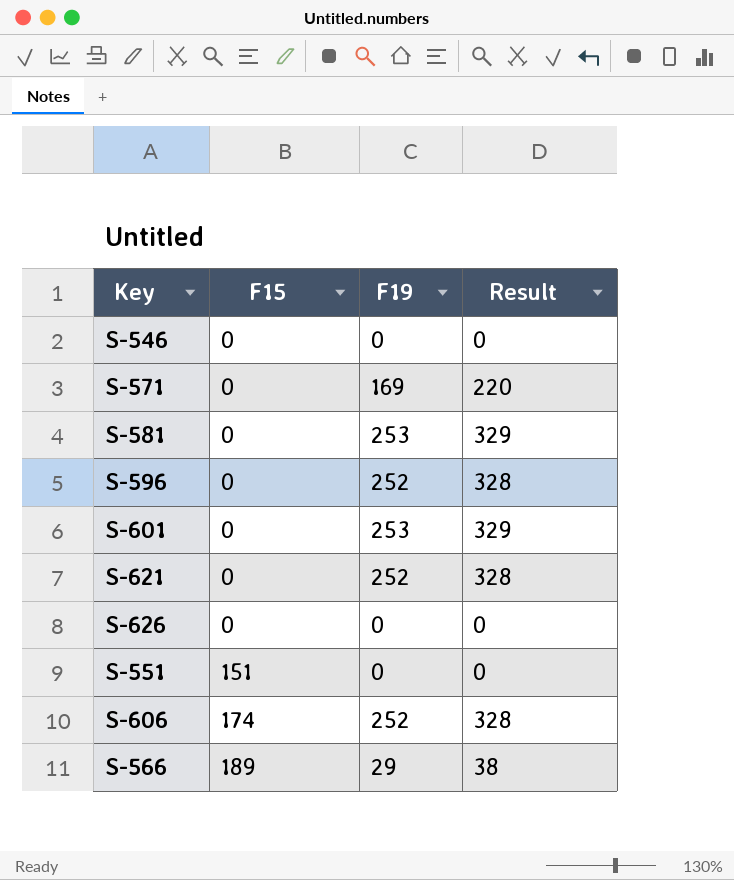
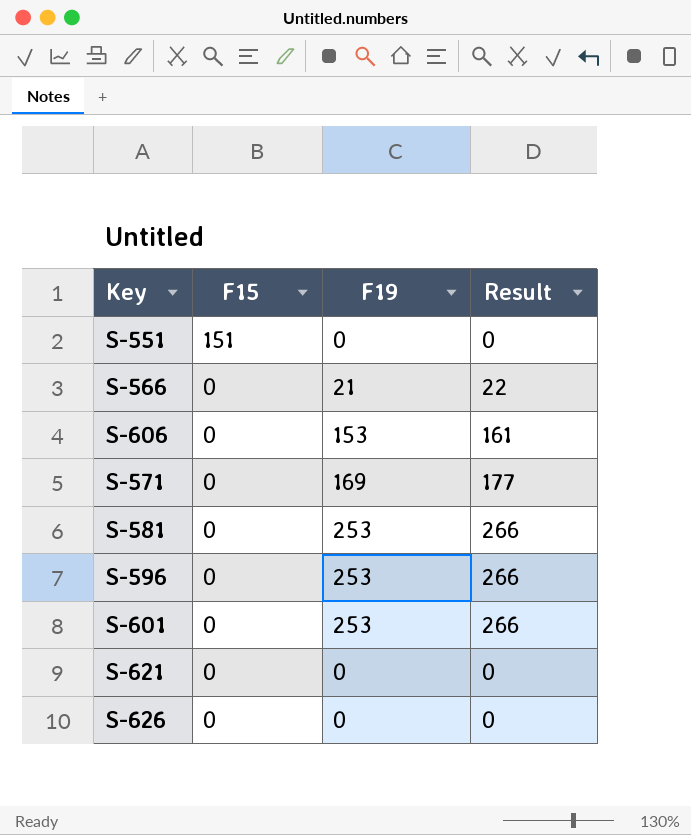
row order: F15 ascending -> F15 descending
column Result | formula: [F19] * 1.3 -> [F19] * 1.05
row S-546: 0 | 0 | 0 -> none
S-566 | F15: 189 -> 0
S-566 | F19: 29 -> 21
S-606 | F15: 174 -> 0
S-606 | F19: 252 -> 153
S-596 | F19: 252 -> 253
S-621 | F19: 252 -> 0

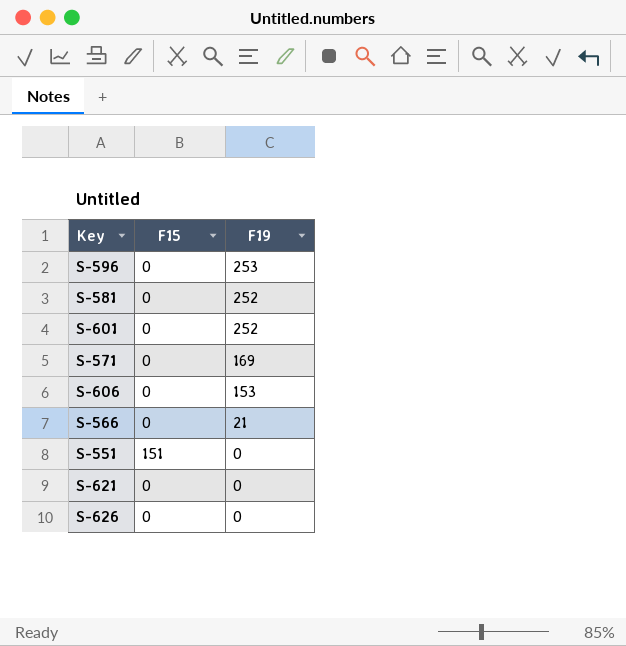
row order: F15 descending -> F19 descending
column Result | formula: [F19] * 1.05 -> none
S-581 | F19: 253 -> 252
S-601 | F19: 253 -> 252

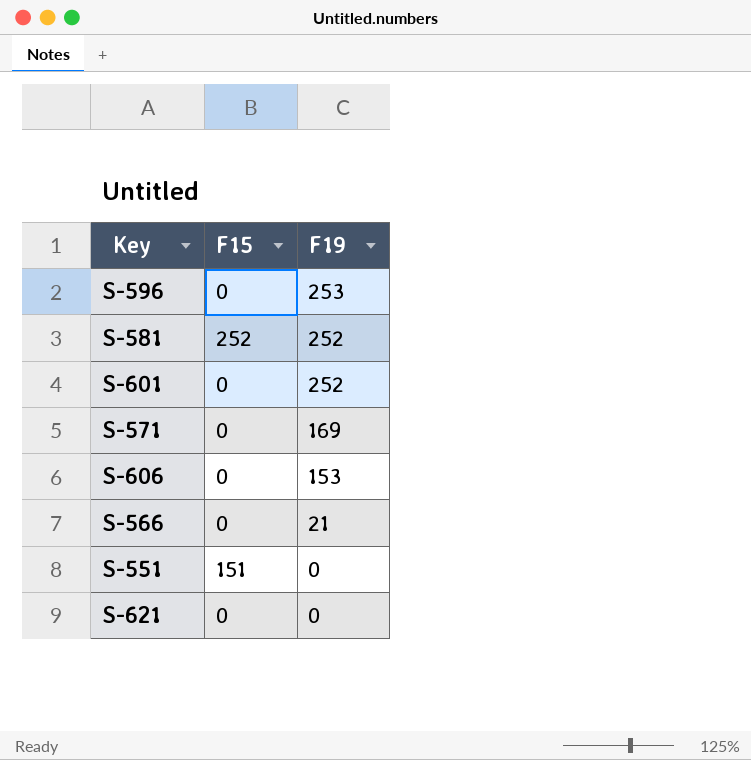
row S-626: 0 | 0 -> none
S-581 | F15: 0 -> 252

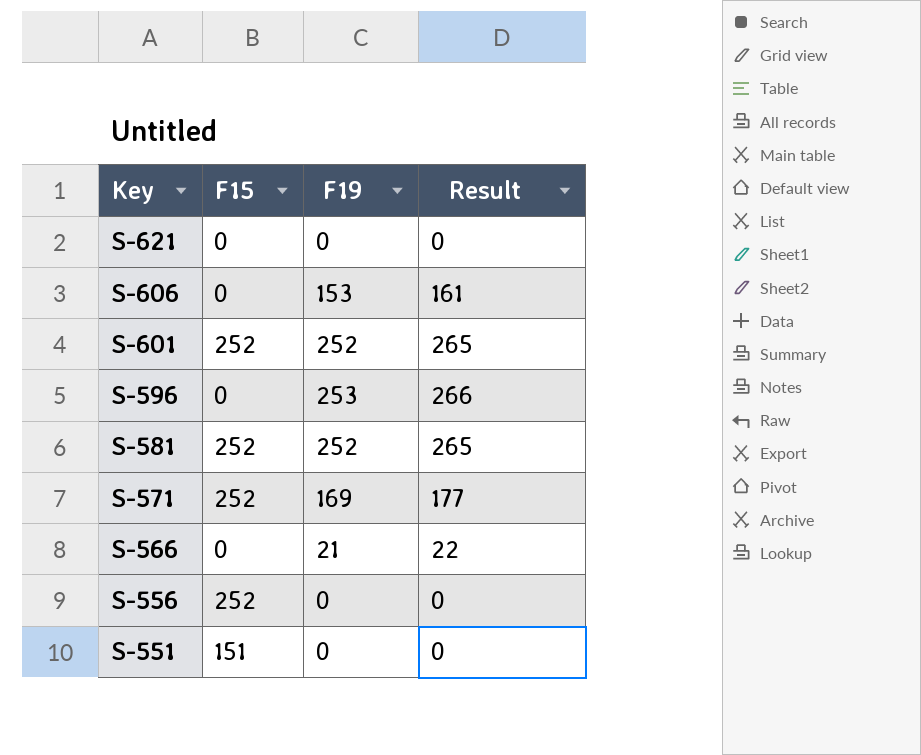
row order: F19 descending -> Key descending
column Result | formula: none -> [F19] * 1.05
S-601 | F15: 0 -> 252
S-571 | F15: 0 -> 252
row S-556: none -> 252 | 0 | 0

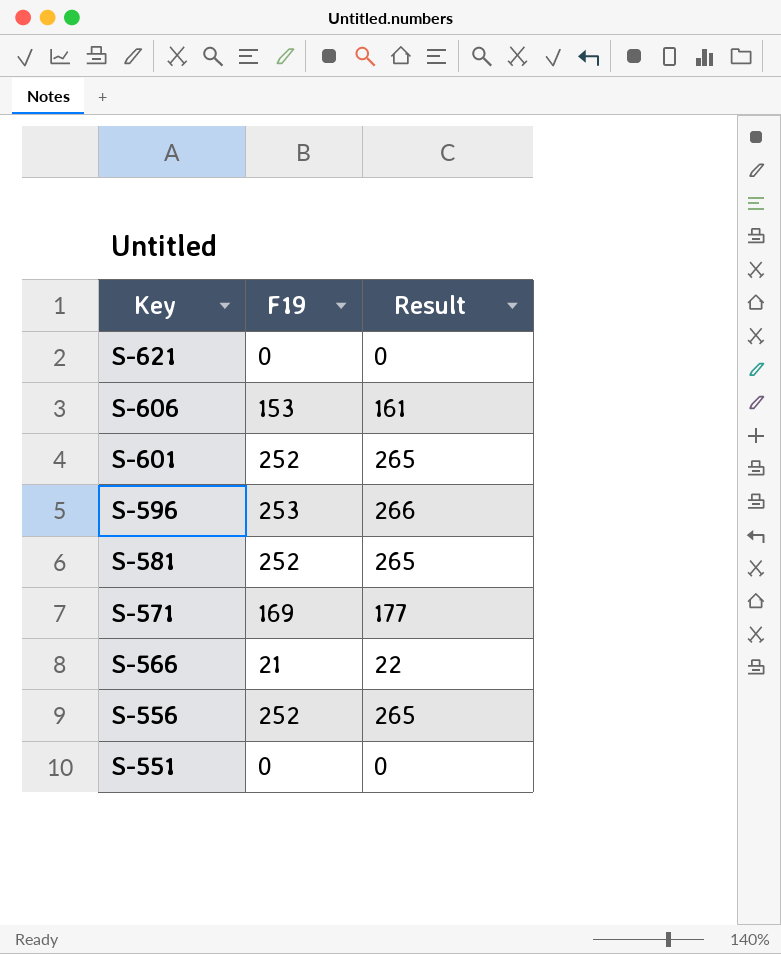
column F15 | position: 2 -> none
S-556 | F19: 0 -> 252
S-556 | Result: 0 -> 265

